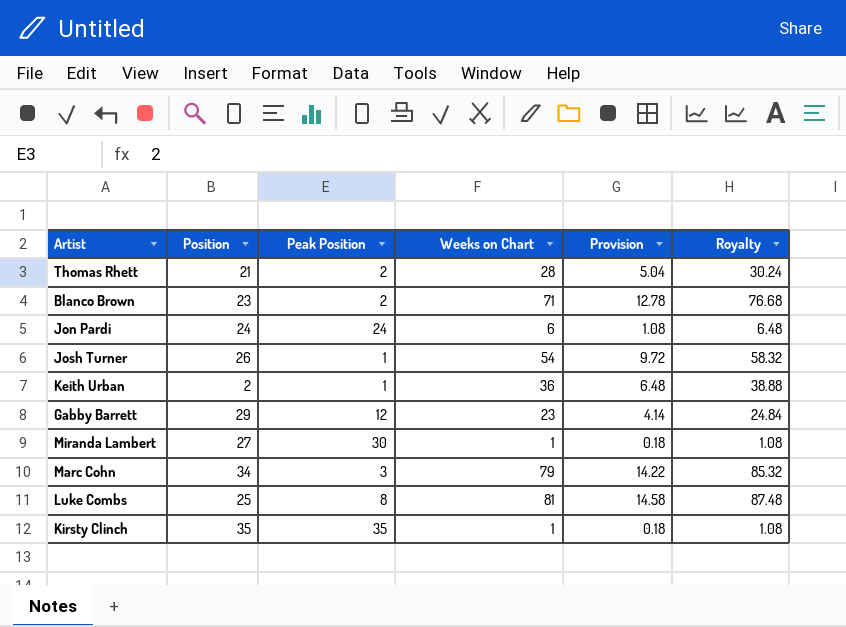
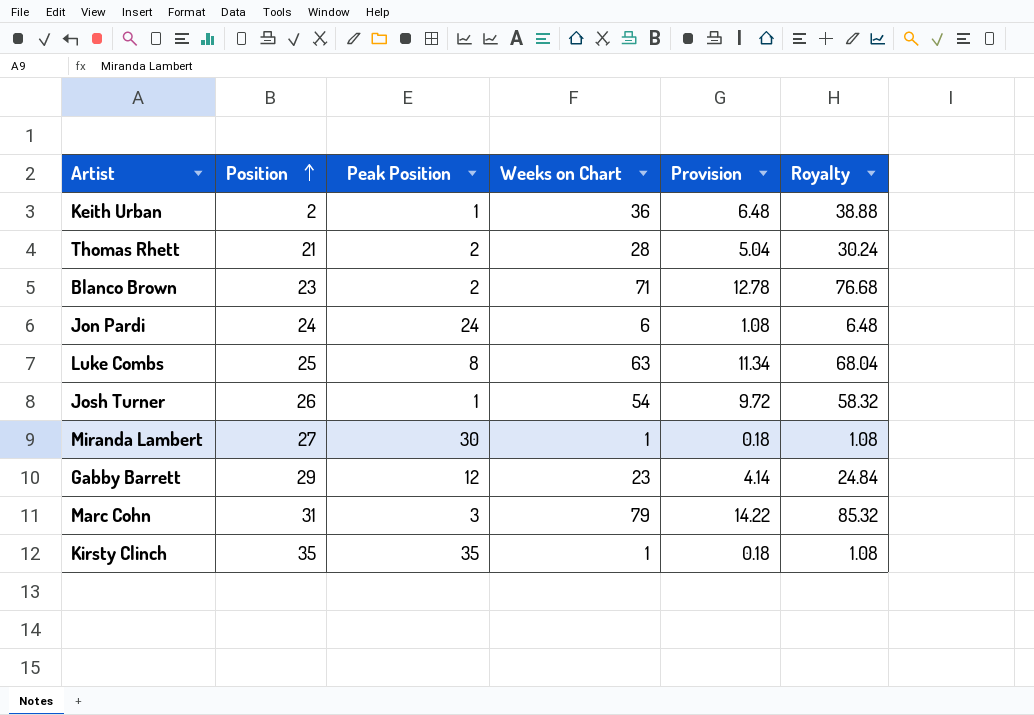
row order: none -> Position ascending
Luke Combs | Weeks on Chart: 81 -> 63
Luke Combs | Provision: 14.58 -> 11.34
Luke Combs | Royalty: 87.48 -> 68.04
Marc Cohn | Position: 34 -> 31

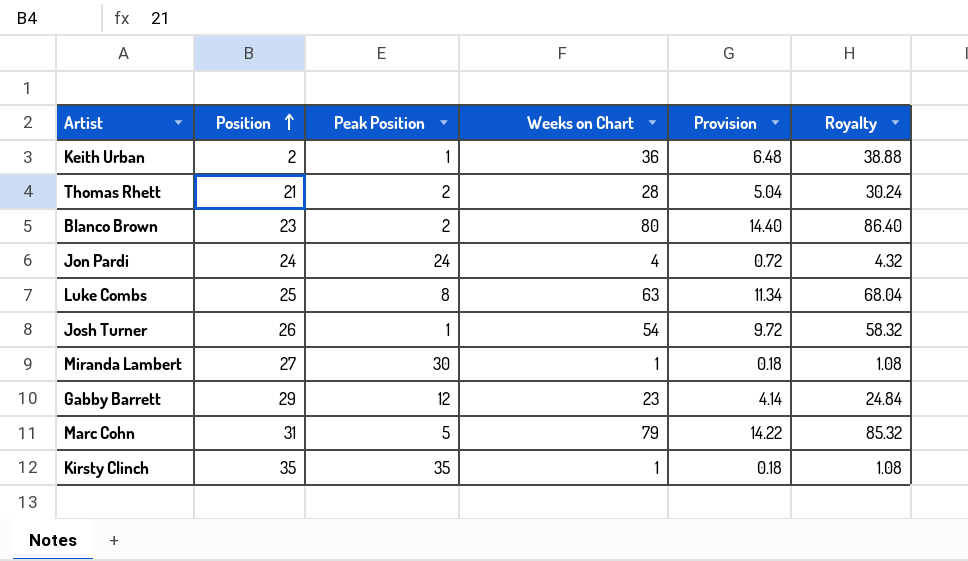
Blanco Brown | Weeks on Chart: 71 -> 80
Blanco Brown | Provision: 12.78 -> 14.40
Blanco Brown | Royalty: 76.68 -> 86.40
Jon Pardi | Weeks on Chart: 6 -> 4
Jon Pardi | Provision: 1.08 -> 0.72
Jon Pardi | Royalty: 6.48 -> 4.32
Marc Cohn | Peak Position: 3 -> 5

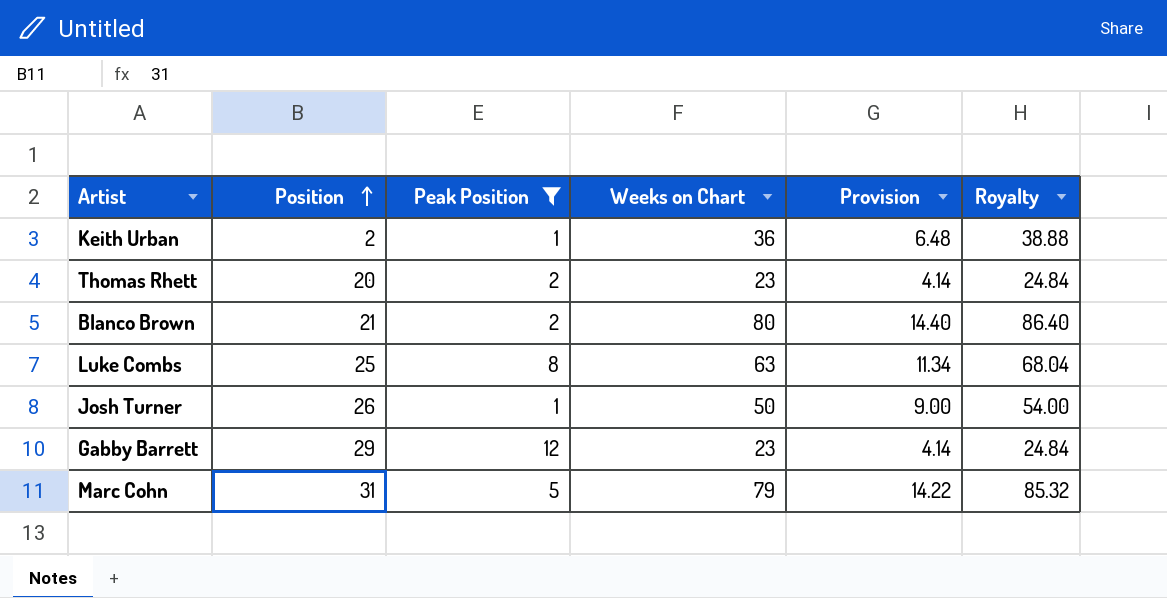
filter: none -> Peak Position <= 12
Thomas Rhett | Position: 21 -> 20
Thomas Rhett | Weeks on Chart: 28 -> 23
Thomas Rhett | Provision: 5.04 -> 4.14
Thomas Rhett | Royalty: 30.24 -> 24.84
Blanco Brown | Position: 23 -> 21
Josh Turner | Weeks on Chart: 54 -> 50
Josh Turner | Provision: 9.72 -> 9.00
Josh Turner | Royalty: 58.32 -> 54.00

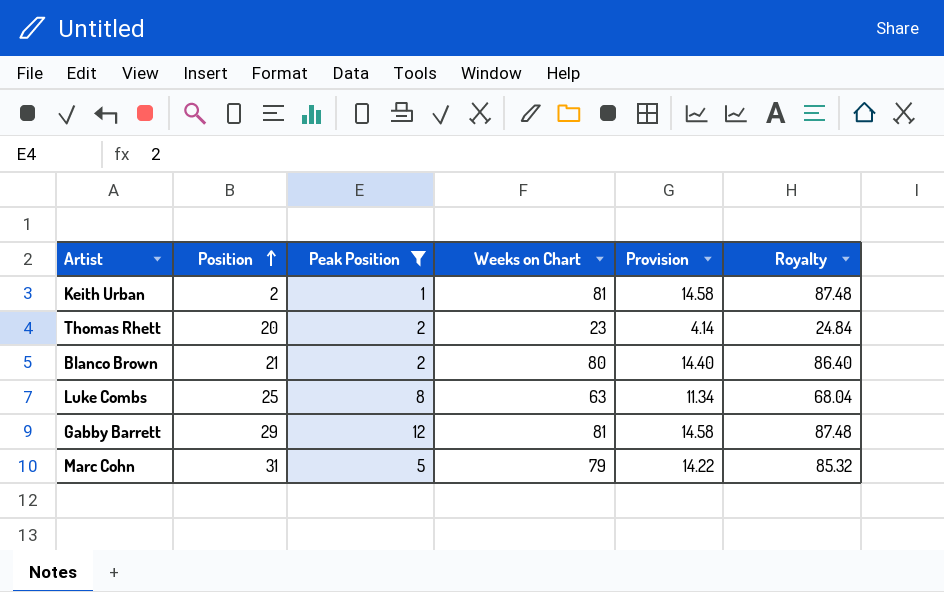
row Josh Turner: 26 | 1 | 50 | 9.00 | 54.00 -> none
Keith Urban | Weeks on Chart: 36 -> 81
Keith Urban | Provision: 6.48 -> 14.58
Keith Urban | Royalty: 38.88 -> 87.48
Gabby Barrett | Weeks on Chart: 23 -> 81
Gabby Barrett | Provision: 4.14 -> 14.58
Gabby Barrett | Royalty: 24.84 -> 87.48

